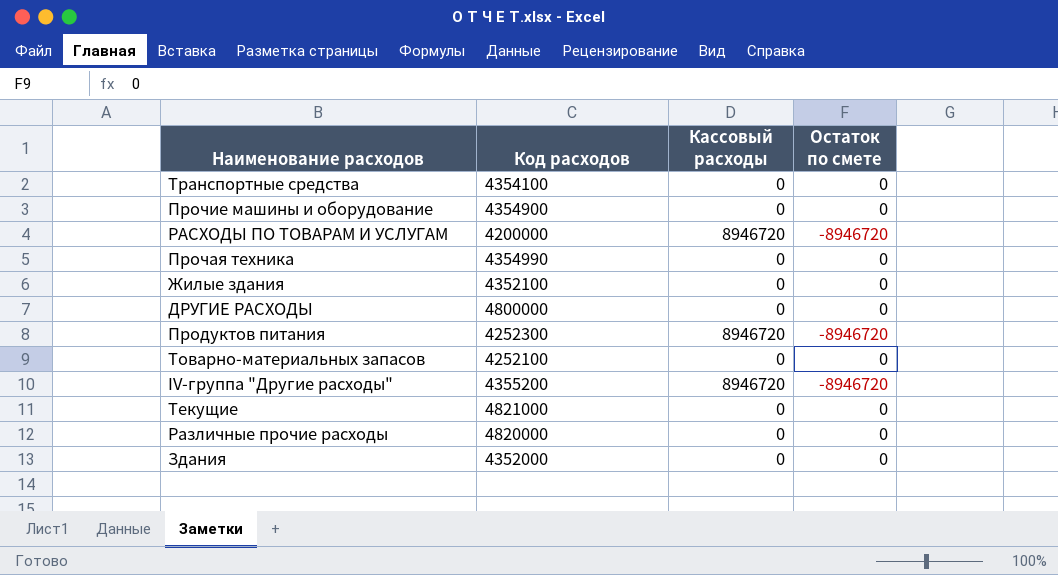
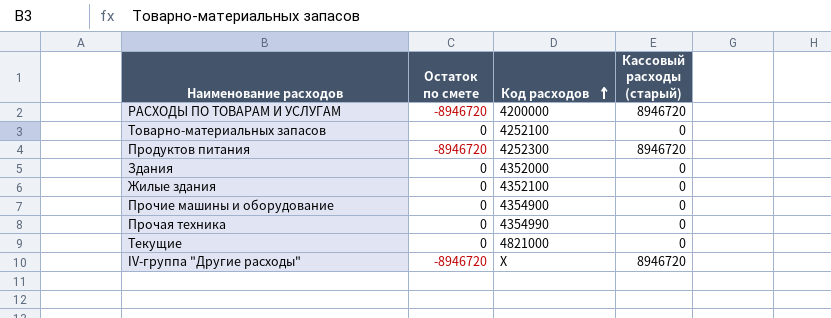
row order: none -> Код расходов ascending
column Остаток по смете | position: 4 -> 2
column name: Кассовый расходы -> Кассовый расходы (старый)
row Транспортные средства: 4354100 | 0 | 0 -> none
row ДРУГИЕ РАСХОДЫ: 4800000 | 0 | 0 -> none
row Различные прочие расходы: 4820000 | 0 | 0 -> none
IV-группа "Другие расходы" | Код расходов: 4355200 -> X

